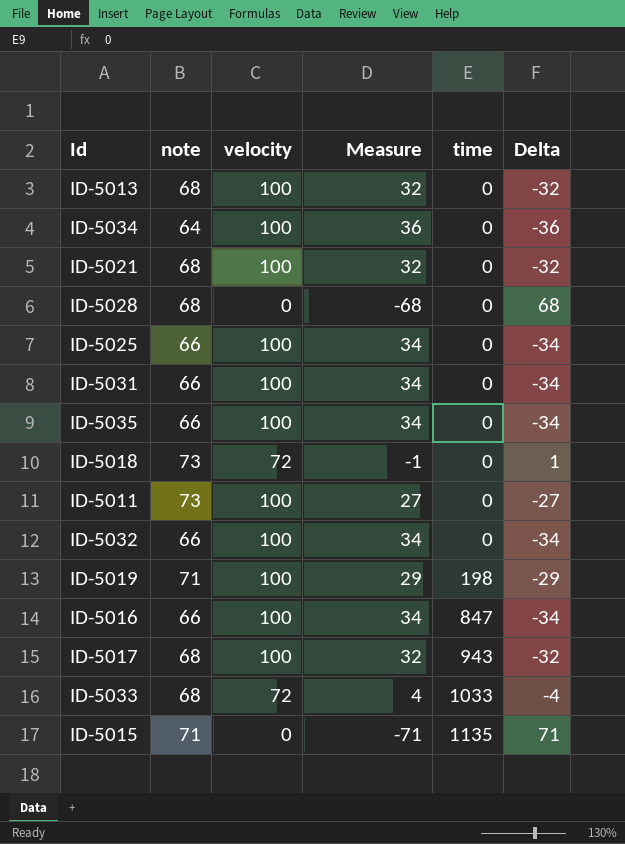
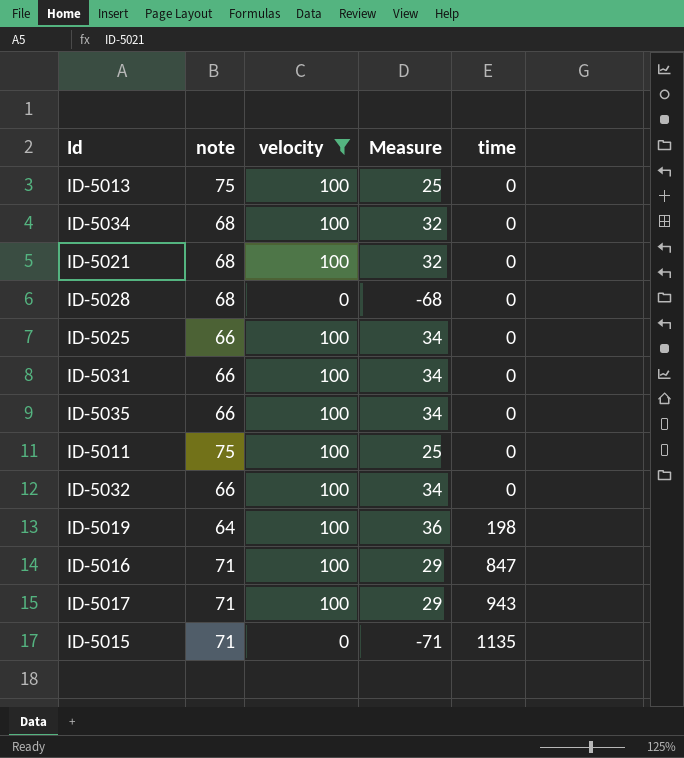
filter: none -> velocity != 72
column Delta | formula: [note] - [velocity] -> none
ID-5013 | note: 68 -> 75
ID-5013 | Measure: 32 -> 25
ID-5034 | note: 64 -> 68
ID-5034 | Measure: 36 -> 32
ID-5011 | note: 73 -> 75
ID-5011 | Measure: 27 -> 25
ID-5019 | note: 71 -> 64
ID-5019 | Measure: 29 -> 36
ID-5016 | note: 66 -> 71
ID-5016 | Measure: 34 -> 29
ID-5017 | note: 68 -> 71
ID-5017 | Measure: 32 -> 29

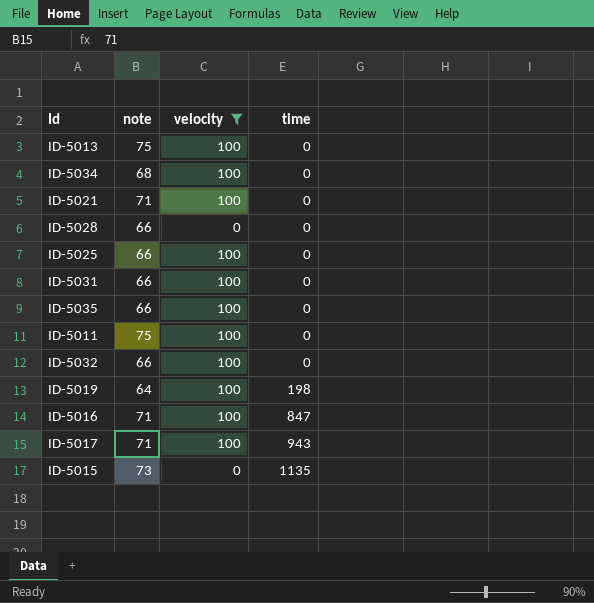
column Measure | formula: [velocity] - [note] -> none
ID-5021 | note: 68 -> 71
ID-5028 | note: 68 -> 66
ID-5015 | note: 71 -> 73

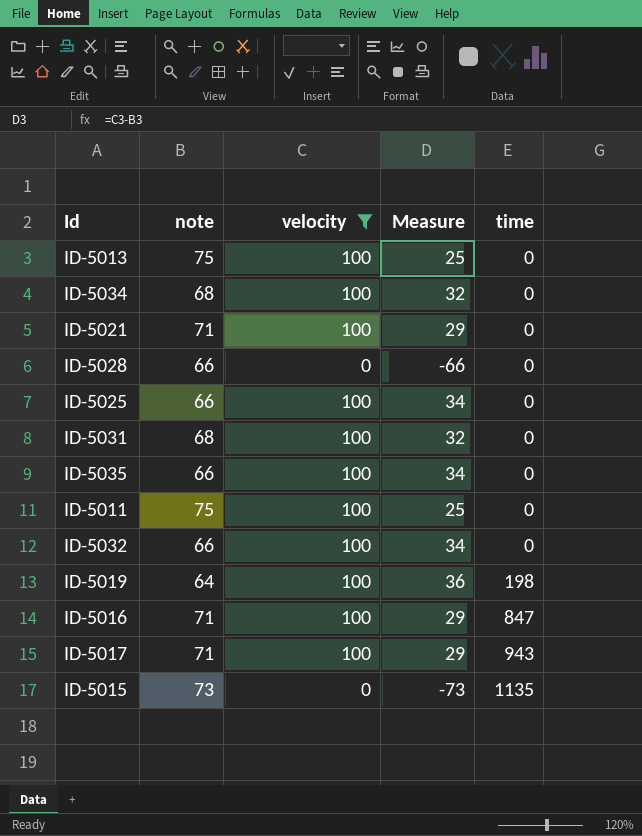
column Measure | formula: none -> [velocity] - [note]
ID-5031 | note: 66 -> 68

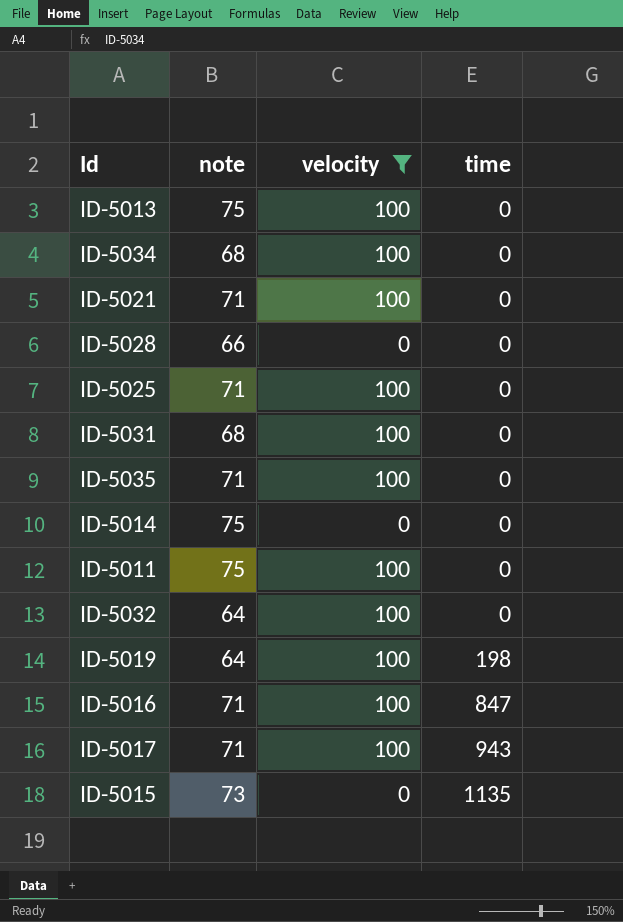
column Measure | formula: [velocity] - [note] -> none
ID-5025 | note: 66 -> 71
ID-5035 | note: 66 -> 71
row ID-5014: none -> 75 | 0 | 0
ID-5032 | note: 66 -> 64

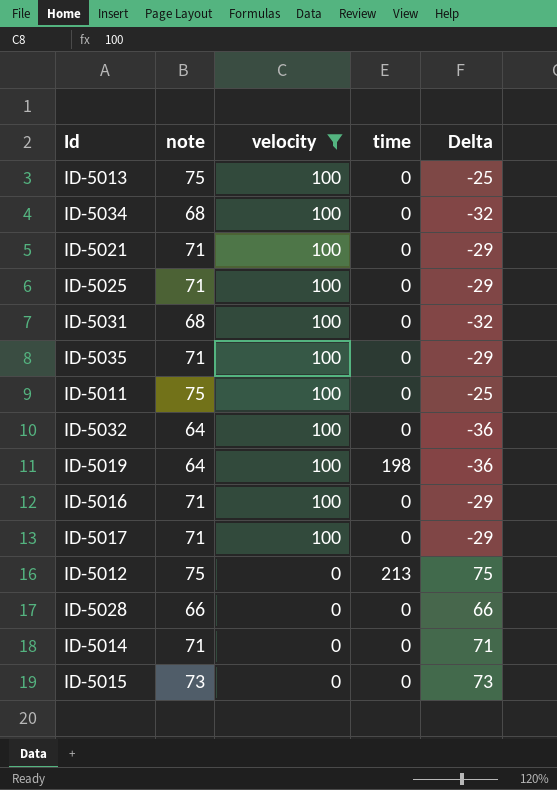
row order: time ascending -> velocity descending
column Delta | formula: none -> [note] - [velocity]
ID-5016 | time: 847 -> 0
ID-5017 | time: 943 -> 0
row ID-5012: none -> 75 | 0 | 213 | 75
ID-5014 | note: 75 -> 71
ID-5015 | time: 1135 -> 0

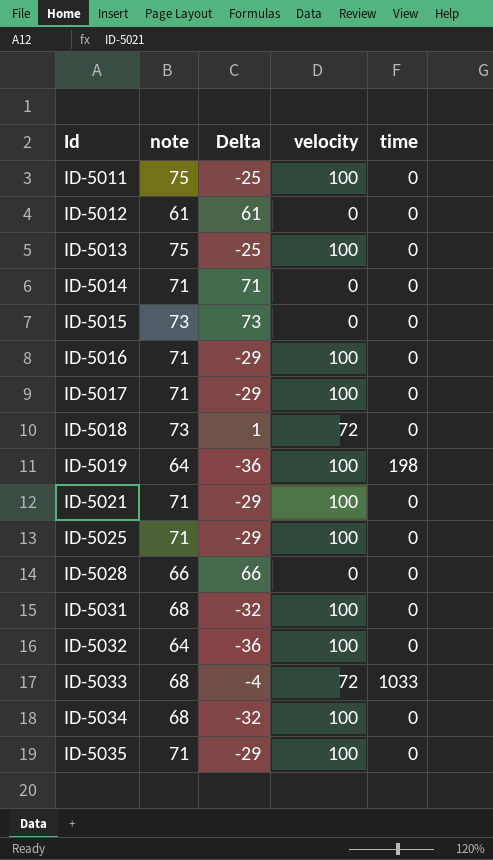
filter: velocity != 72 -> none
row order: velocity descending -> Id ascending
column Delta | position: 5 -> 3
ID-5012 | note: 75 -> 61
ID-5012 | Delta: 75 -> 61
ID-5012 | time: 213 -> 0

